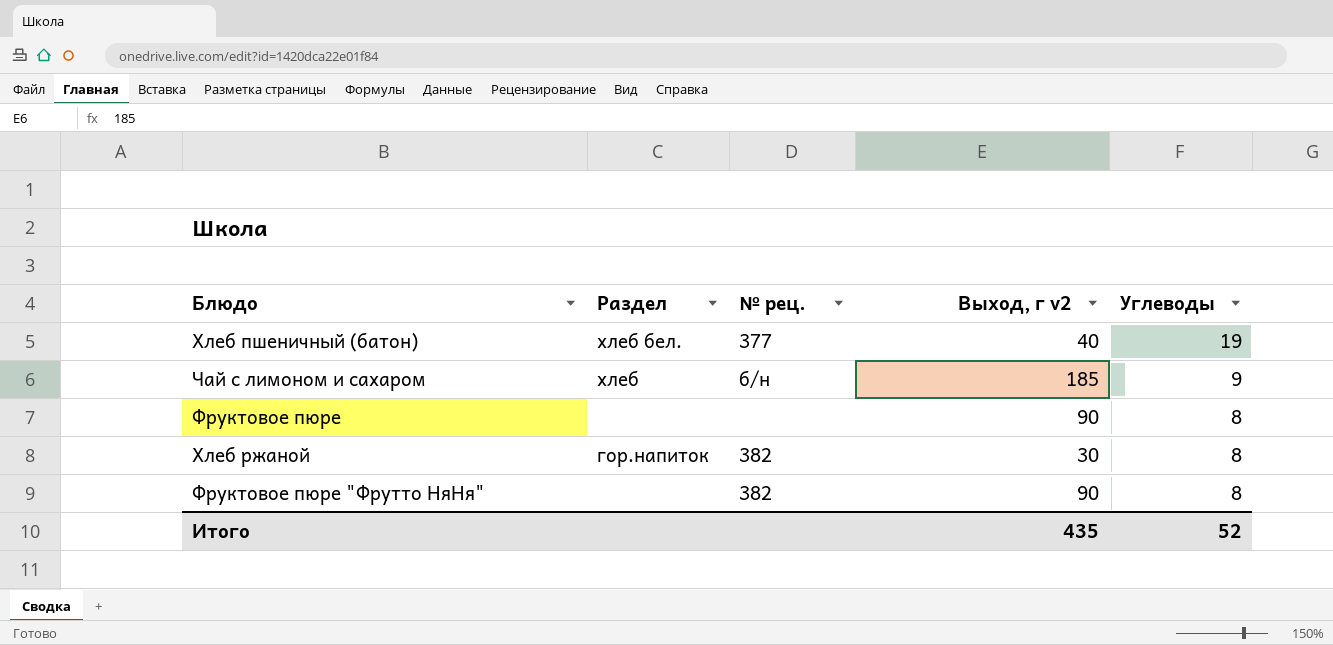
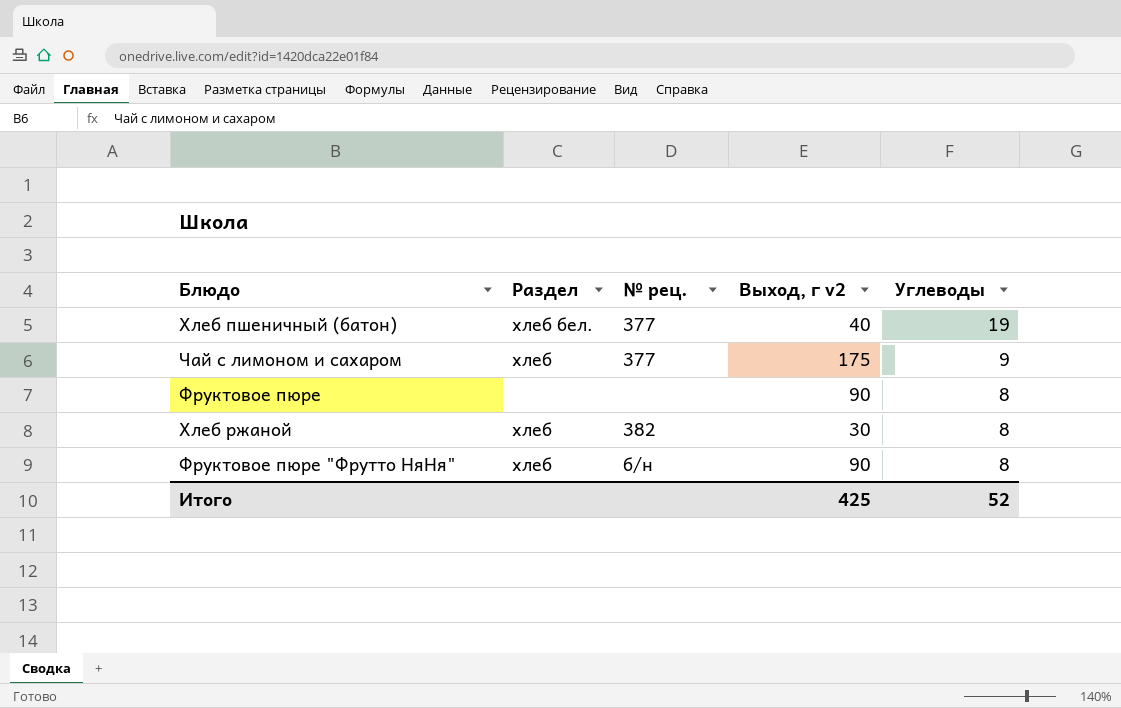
Чай с лимоном и сахаром | № рец.: б/н -> 377
Чай с лимоном и сахаром | Выход, г v2: 185 -> 175
Хлеб ржаной | Раздел: гор.напиток -> хлеб
Фруктовое пюре "Фрутто НяНя" | Раздел: none -> хлеб
Фруктовое пюре "Фрутто НяНя" | № рец.: 382 -> б/н
Итого | Выход, г v2: 435 -> 425

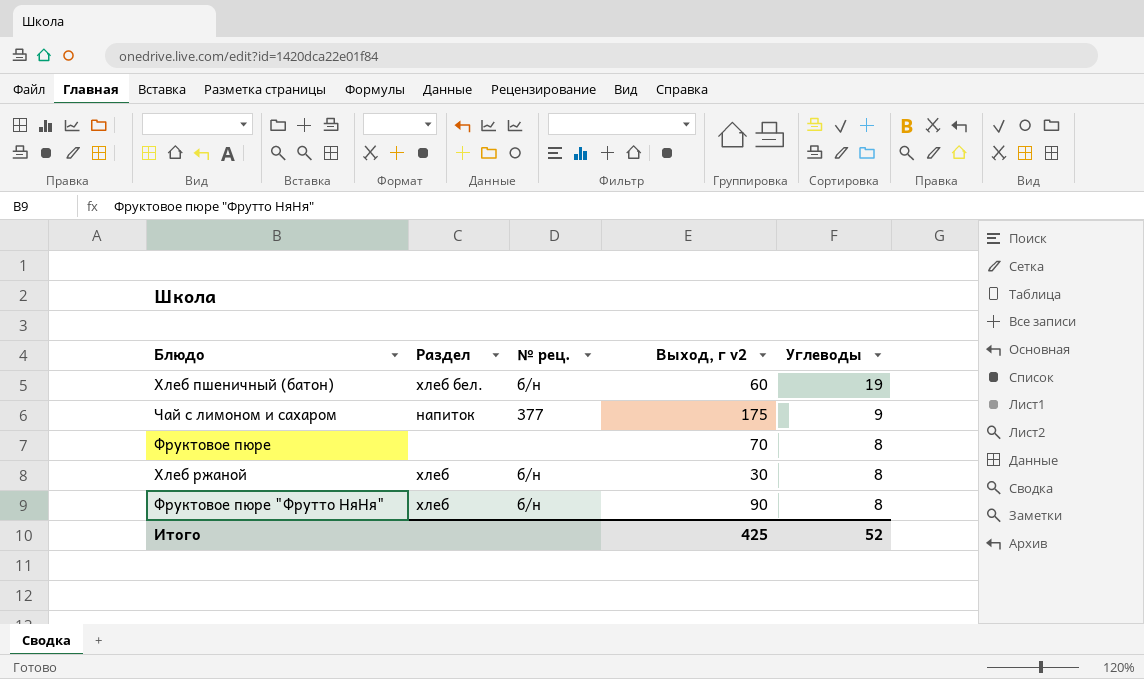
Хлеб пшеничный (батон) | № рец.: 377 -> б/н
Хлеб пшеничный (батон) | Выход, г v2: 40 -> 60
Чай с лимоном и сахаром | Раздел: хлеб -> напиток
Фруктовое пюре | Выход, г v2: 90 -> 70
Хлеб ржаной | № рец.: 382 -> б/н

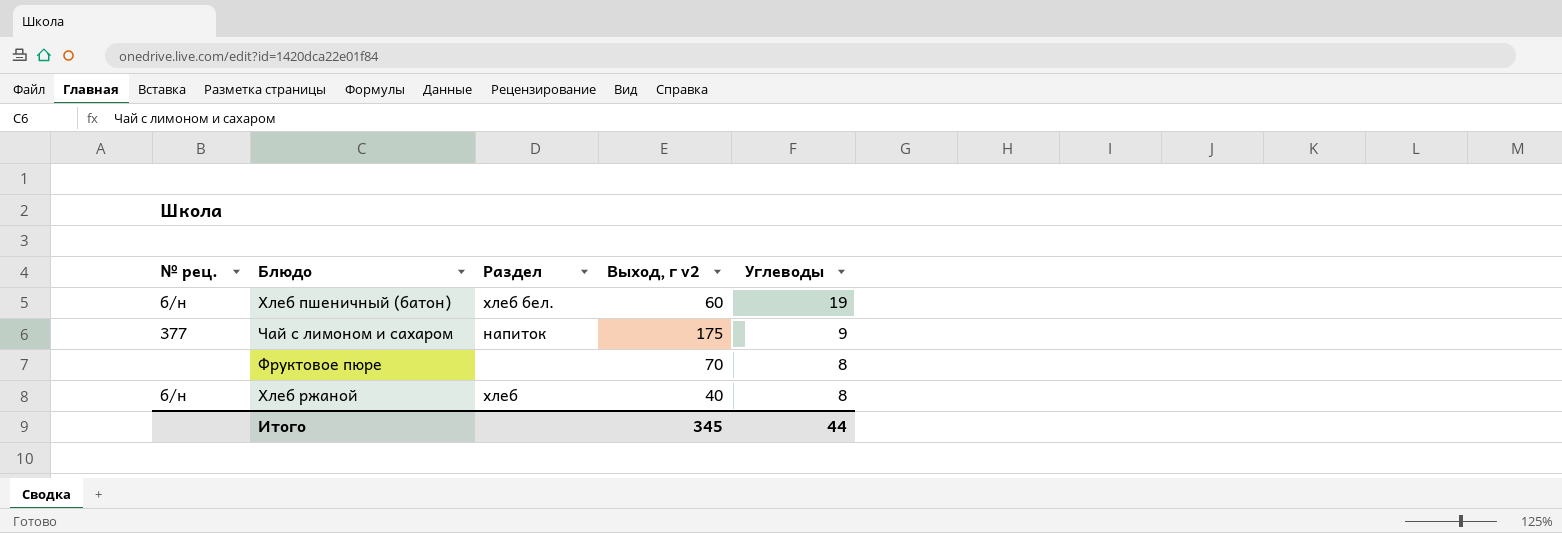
column № рец. | position: 3 -> 1
row Фруктовое пюре "Фрутто НяНя": хлеб | б/н | 90 | 8 -> none
Хлеб ржаной | Выход, г v2: 30 -> 40
Итого | Выход, г v2: 425 -> 345
Итого | Углеводы: 52 -> 44

